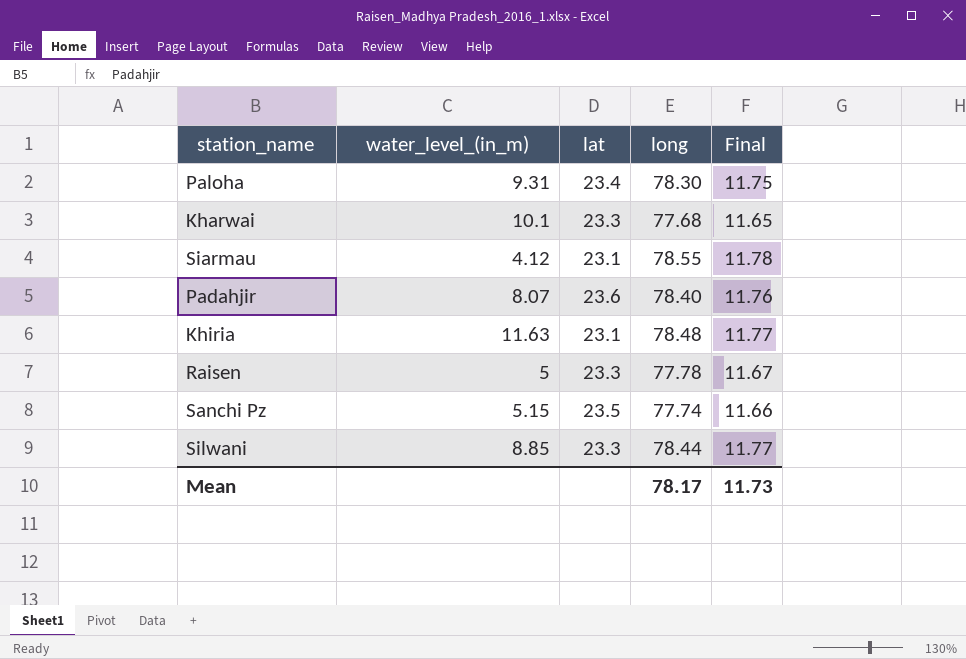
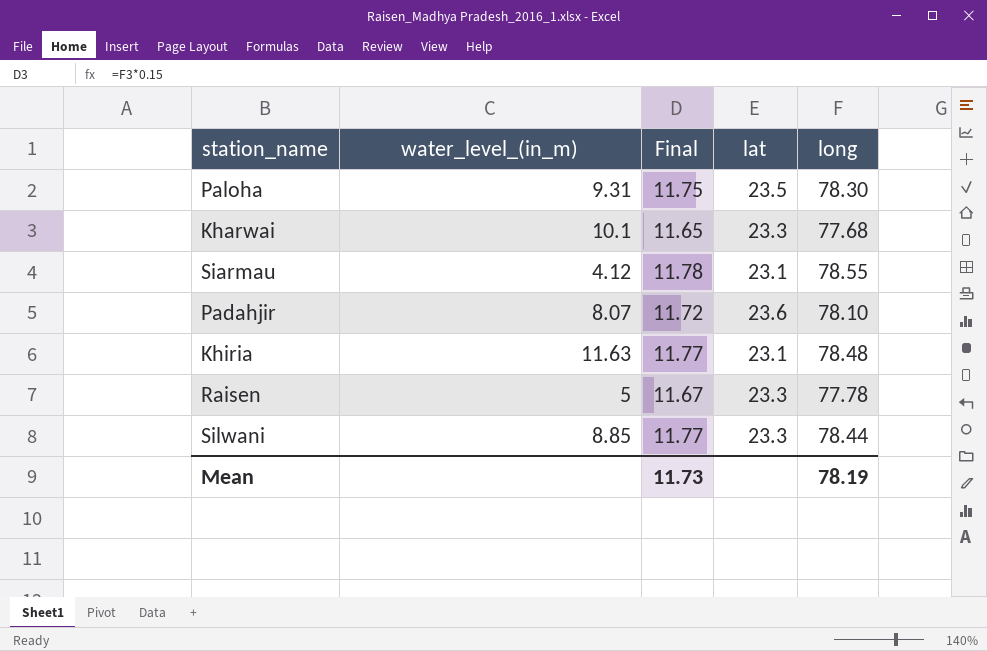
column Final | position: 5 -> 3
row Sanchi Pz: 5.15 | 23.5 | 77.74 | 11.66 -> none
Paloha | lat: 23.4 -> 23.5
Padahjir | Final: 11.76 -> 11.72
Padahjir | long: 78.40 -> 78.10
Mean | long: 78.17 -> 78.19

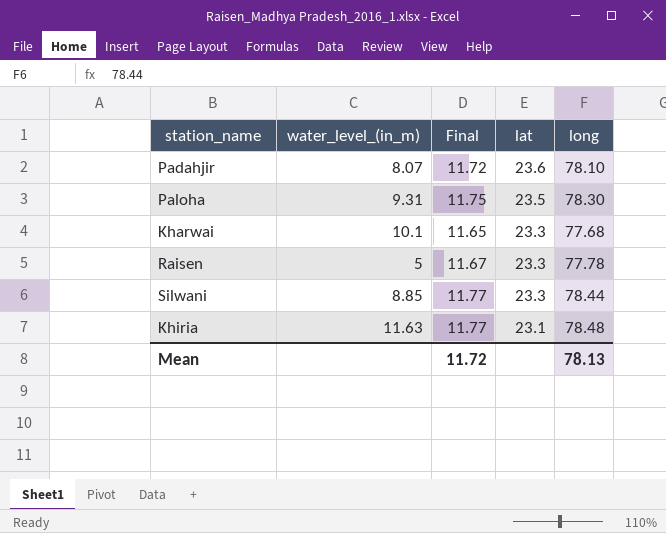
row order: none -> lat descending
row Siarmau: 4.12 | 11.78 | 23.1 | 78.55 -> none
Mean | Final: 11.73 -> 11.72
Mean | long: 78.19 -> 78.13

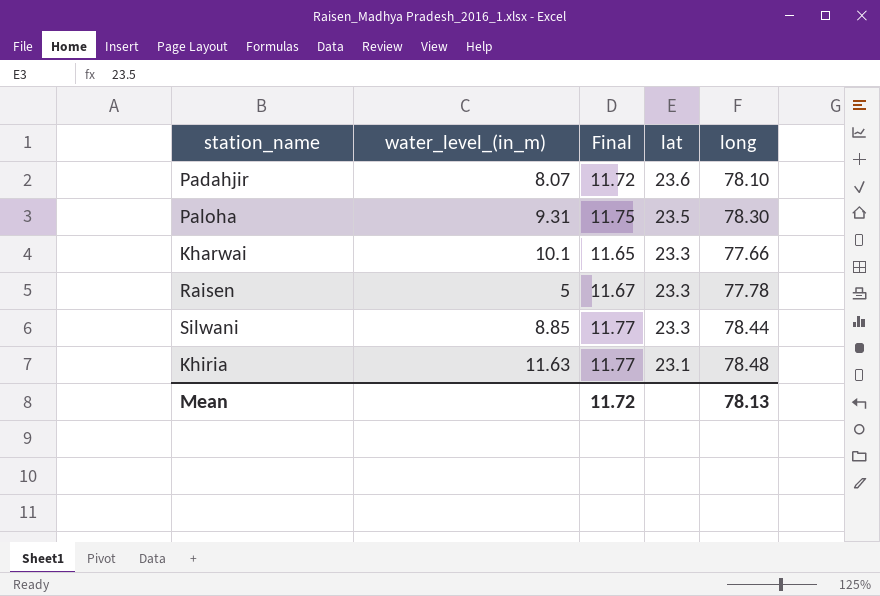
Kharwai | long: 77.68 -> 77.66

